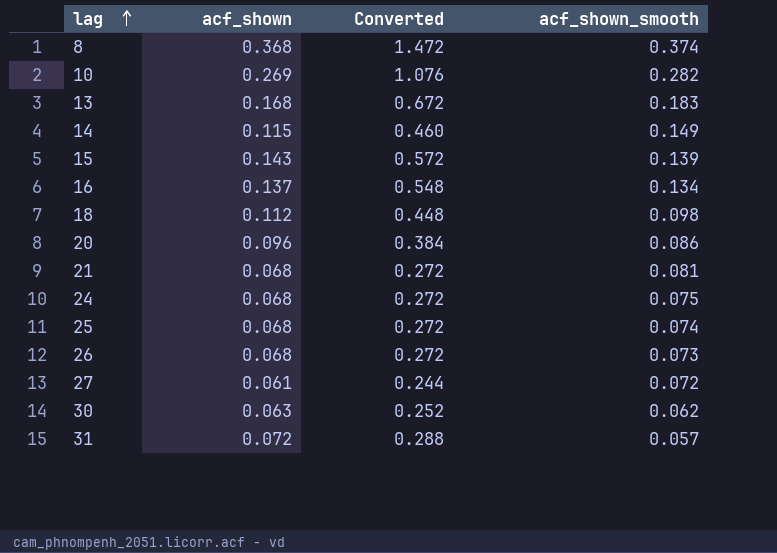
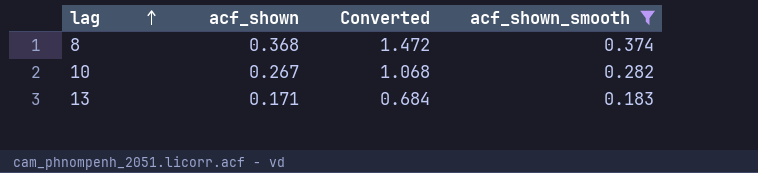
filter: none -> acf_shown_smooth >= 0.183
10 | acf_shown: 0.269 -> 0.267
10 | Converted: 1.076 -> 1.068
13 | acf_shown: 0.168 -> 0.171
13 | Converted: 0.672 -> 0.684

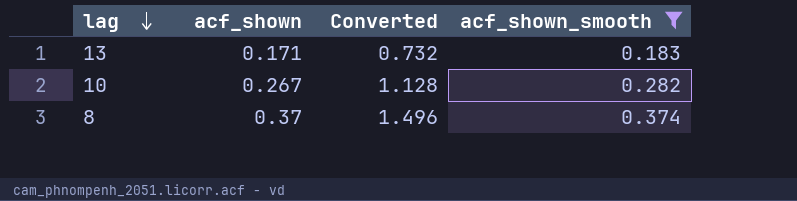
row order: lag ascending -> lag descending
column Converted | formula: [acf_shown] * 4 -> [acf_shown_smooth] * 4
8 | acf_shown: 0.368 -> 0.37

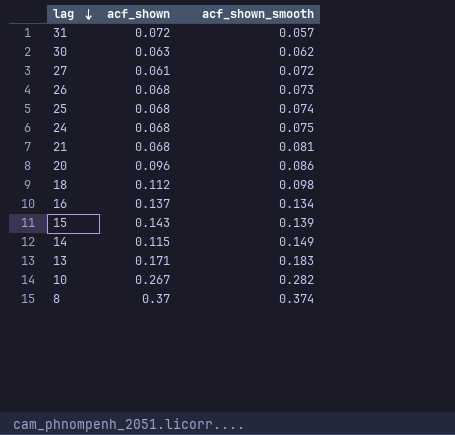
filter: acf_shown_smooth >= 0.183 -> none
column Converted | formula: [acf_shown_smooth] * 4 -> none

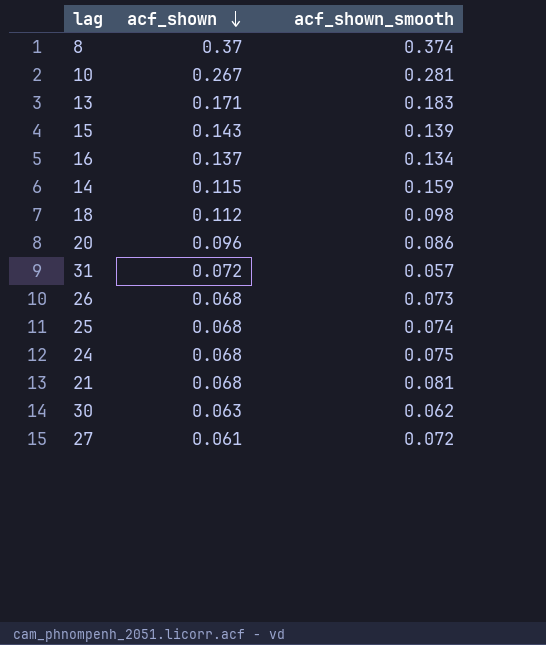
row order: lag descending -> acf_shown descending
10 | acf_shown_smooth: 0.282 -> 0.281
14 | acf_shown_smooth: 0.149 -> 0.159

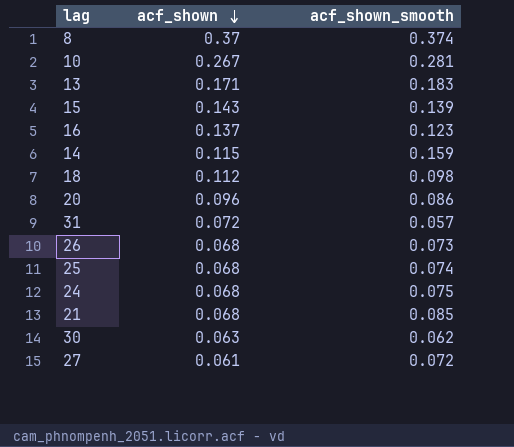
16 | acf_shown_smooth: 0.134 -> 0.123
21 | acf_shown_smooth: 0.081 -> 0.085

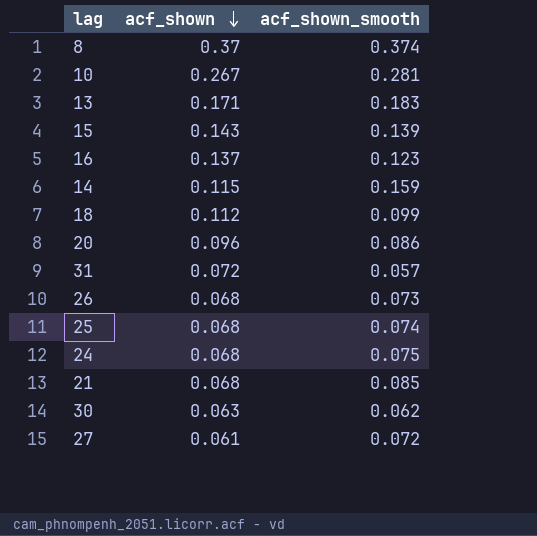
18 | acf_shown_smooth: 0.098 -> 0.099

